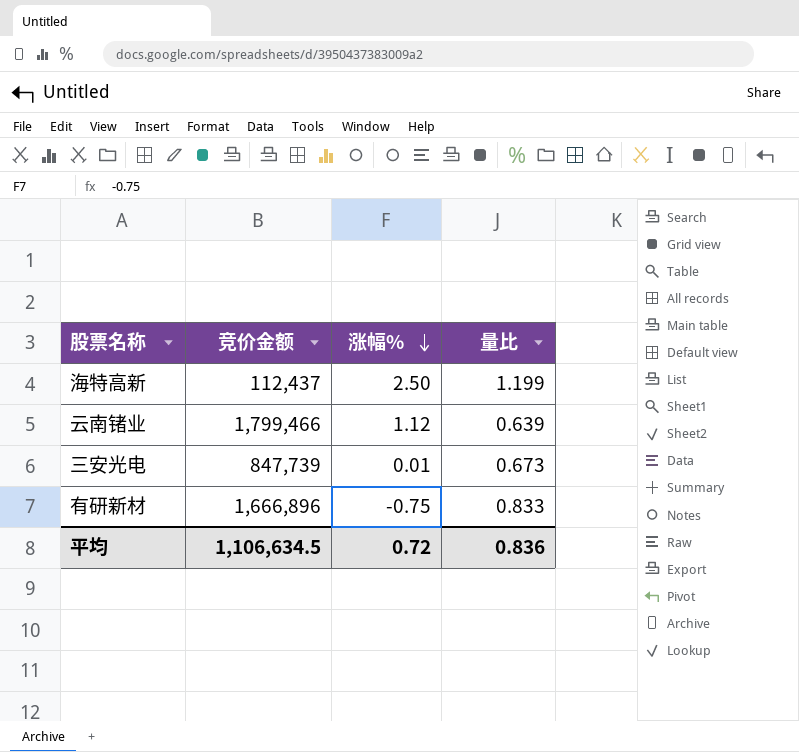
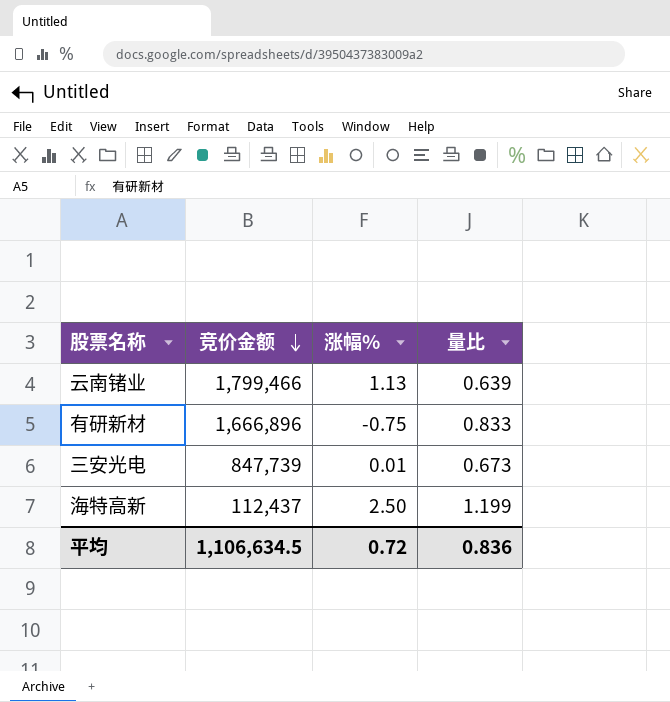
row order: 涨幅% descending -> 竞价金额 descending
云南锗业 | 涨幅%: 1.12 -> 1.13

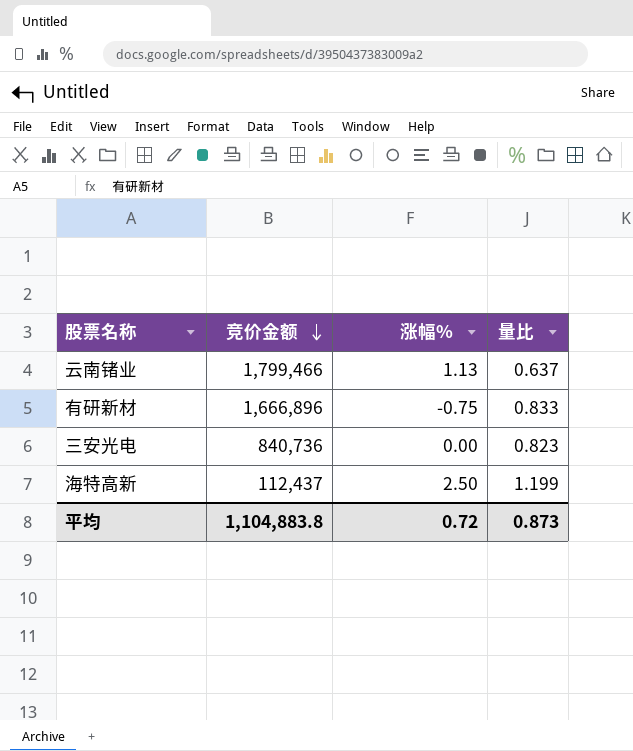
云南锗业 | 量比: 0.639 -> 0.637
三安光电 | 竞价金额: 847,739 -> 840,736
三安光电 | 涨幅%: 0.01 -> 0.00
三安光电 | 量比: 0.673 -> 0.823
平均 | 竞价金额: 1,106,634.5 -> 1,104,883.8
平均 | 量比: 0.836 -> 0.873

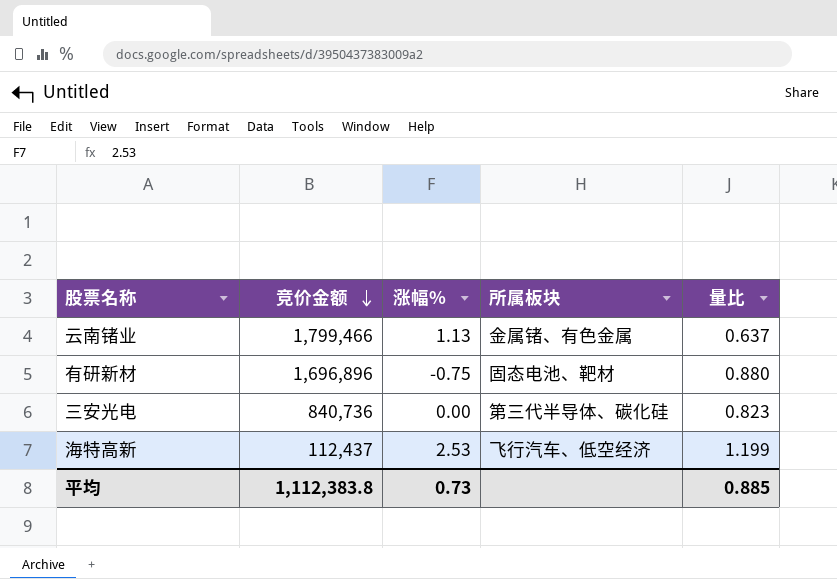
column 所属板块 | position: none -> 4
有研新材 | 竞价金额: 1,666,896 -> 1,696,896
有研新材 | 量比: 0.833 -> 0.880
海特高新 | 涨幅%: 2.50 -> 2.53
平均 | 竞价金额: 1,104,883.8 -> 1,112,383.8
平均 | 涨幅%: 0.72 -> 0.73
平均 | 量比: 0.873 -> 0.885

